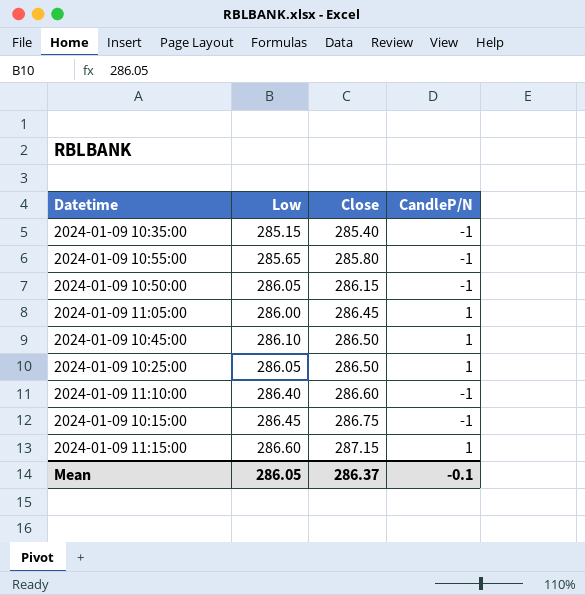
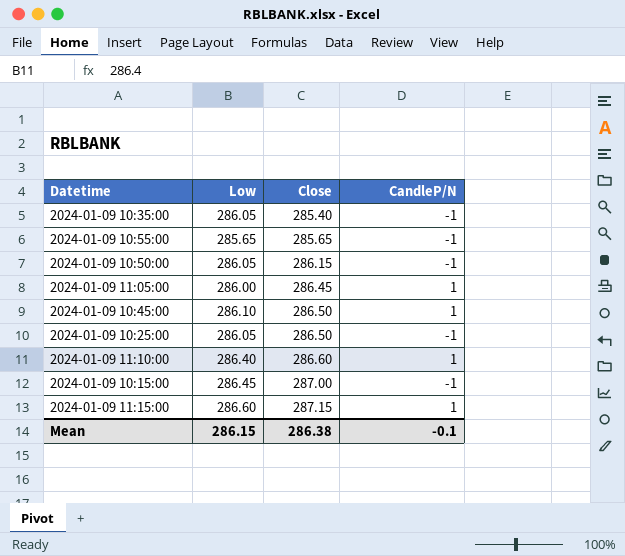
2024-01-09 10:35:00 | Low: 285.15 -> 286.05
2024-01-09 10:55:00 | Close: 285.80 -> 285.65
2024-01-09 10:25:00 | CandleP/N: 1 -> -1
2024-01-09 11:10:00 | CandleP/N: -1 -> 1
2024-01-09 10:15:00 | Close: 286.75 -> 287.00
Mean | Low: 286.05 -> 286.15
Mean | Close: 286.37 -> 286.38

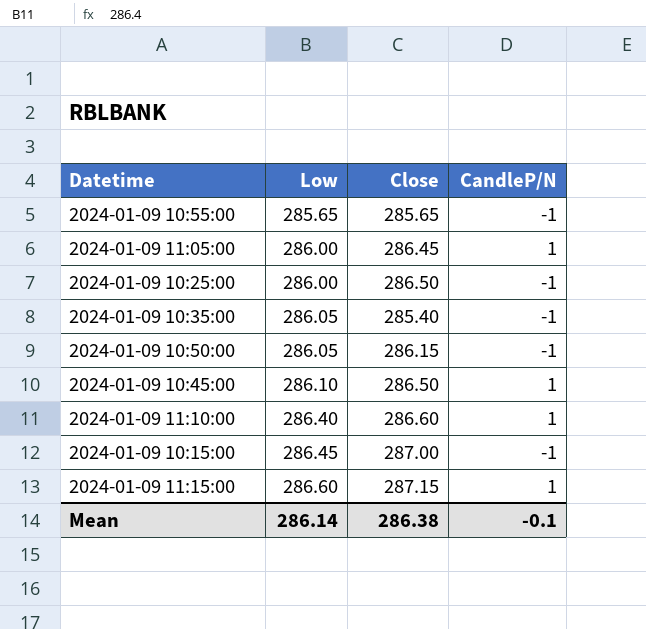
row order: Close ascending -> Low ascending
2024-01-09 10:25:00 | Low: 286.05 -> 286.00
Mean | Low: 286.15 -> 286.14

